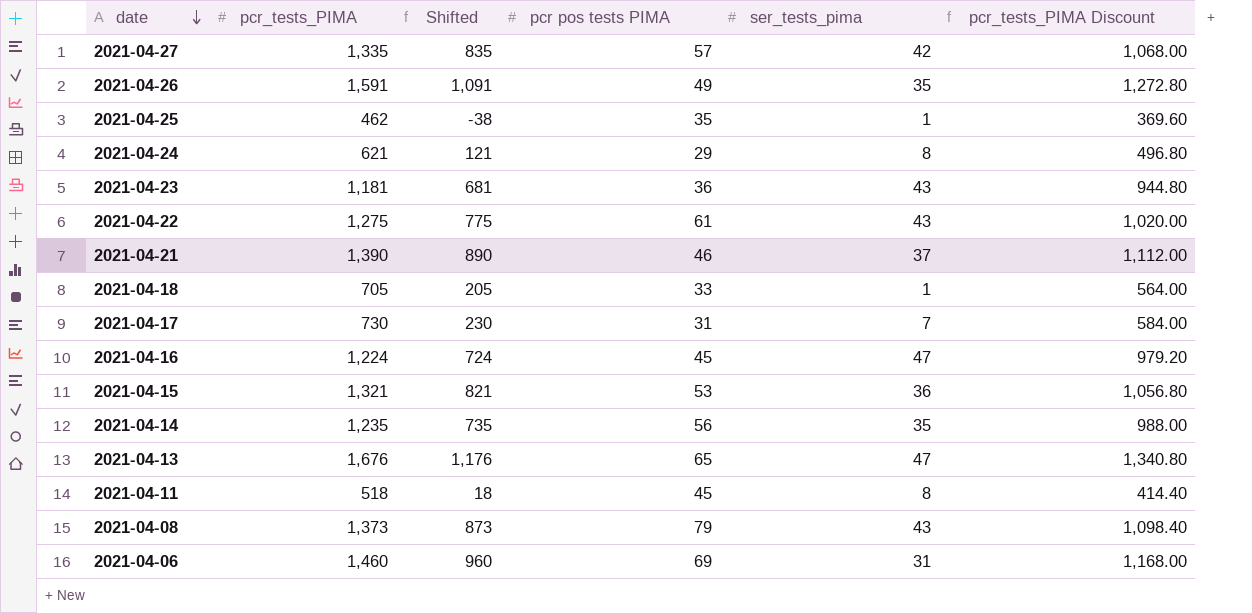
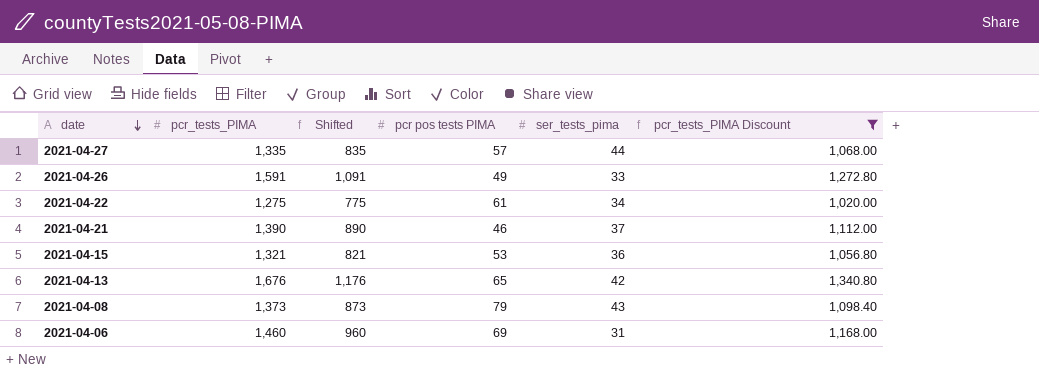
filter: none -> pcr_tests_PIMA Discount >= 1,020.00
2021-04-27 | ser_tests_pima: 42 -> 44
2021-04-26 | ser_tests_pima: 35 -> 33
2021-04-22 | ser_tests_pima: 43 -> 34
2021-04-13 | ser_tests_pima: 47 -> 42

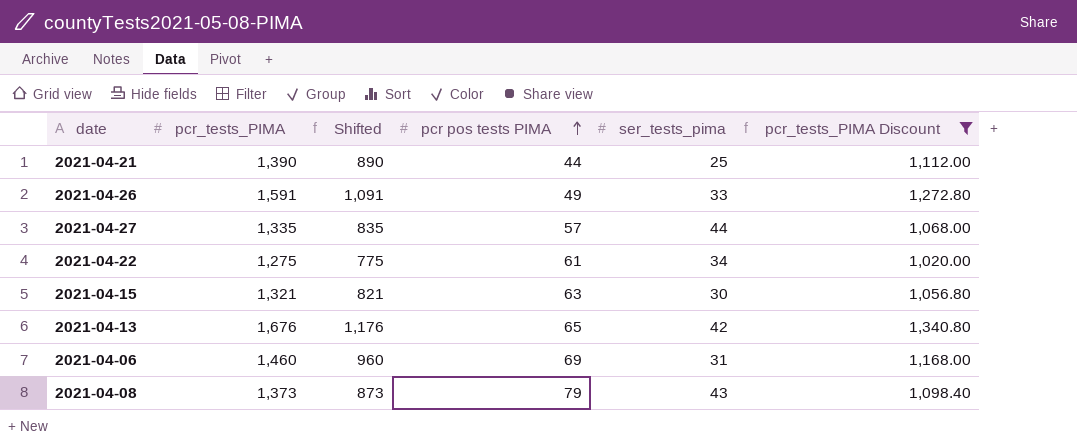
row order: date descending -> pcr pos tests PIMA ascending
2021-04-21 | pcr pos tests PIMA: 46 -> 44
2021-04-21 | ser_tests_pima: 37 -> 25
2021-04-15 | pcr pos tests PIMA: 53 -> 63
2021-04-15 | ser_tests_pima: 36 -> 30

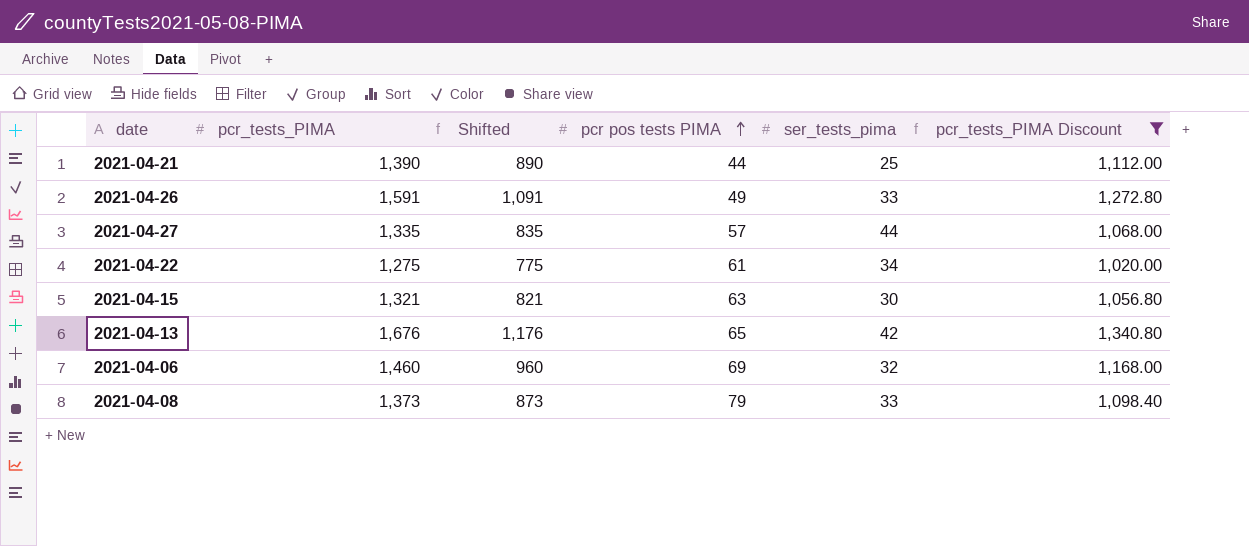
2021-04-06 | ser_tests_pima: 31 -> 32
2021-04-08 | ser_tests_pima: 43 -> 33

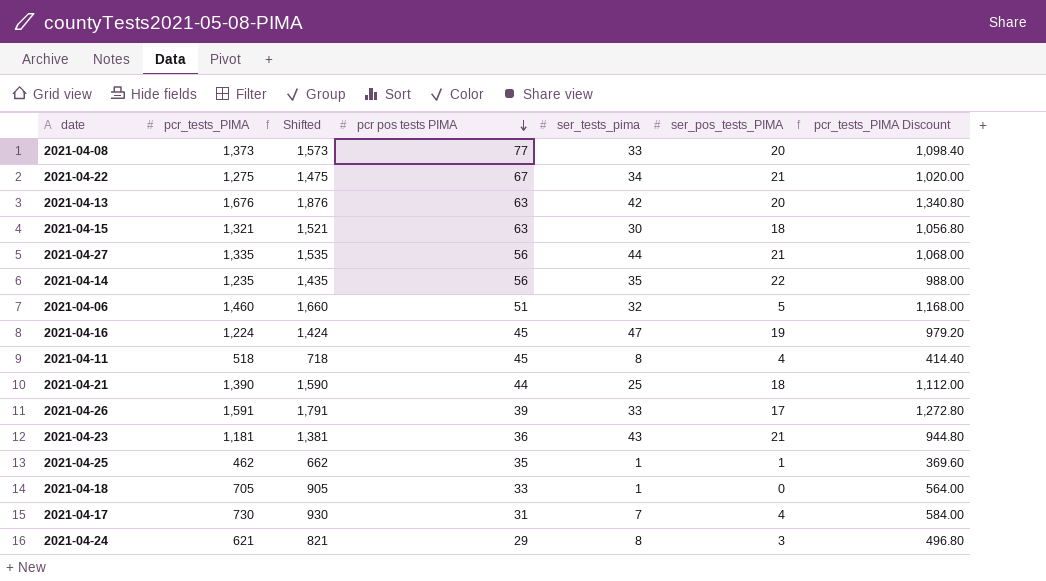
filter: pcr_tests_PIMA Discount >= 1,020.00 -> none
row order: pcr pos tests PIMA ascending -> pcr pos tests PIMA descending
column Shifted | formula: [pcr_tests_PIMA] - 500 -> [pcr_tests_PIMA] + 200
column ser_pos_tests_PIMA | position: none -> 6
2021-04-08 | pcr pos tests PIMA: 79 -> 77
2021-04-22 | pcr pos tests PIMA: 61 -> 67
2021-04-13 | pcr pos tests PIMA: 65 -> 63
2021-04-27 | pcr pos tests PIMA: 57 -> 56
2021-04-06 | pcr pos tests PIMA: 69 -> 51
2021-04-26 | pcr pos tests PIMA: 49 -> 39

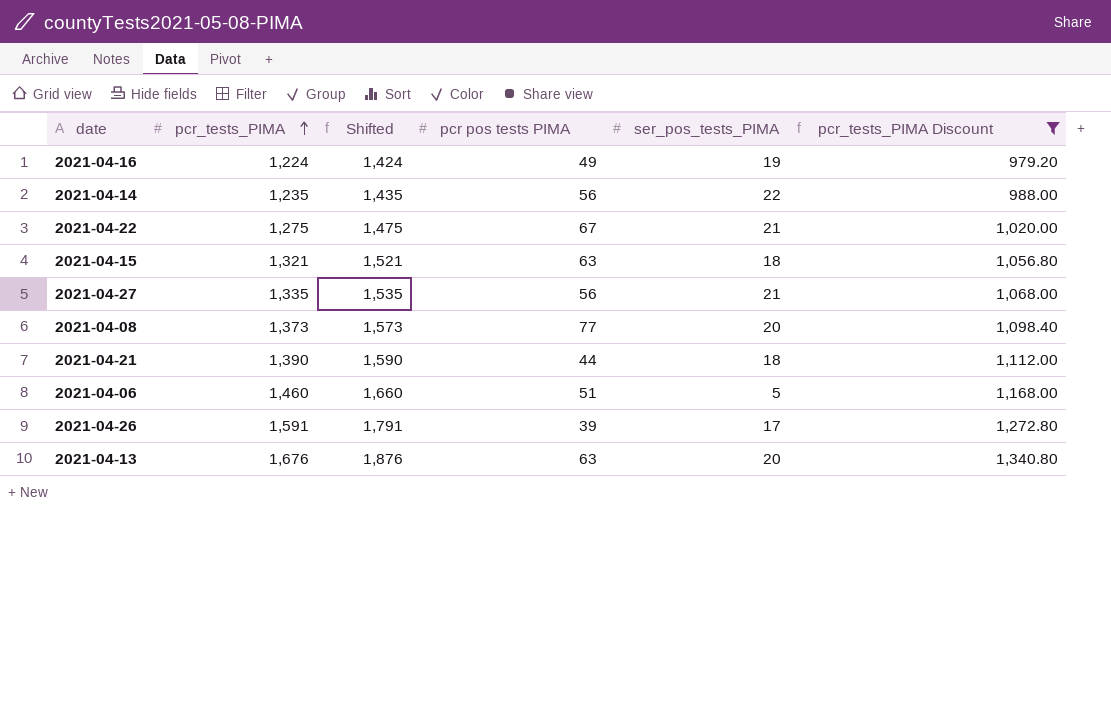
filter: none -> pcr_tests_PIMA Discount >= 979.20
row order: pcr pos tests PIMA descending -> pcr_tests_PIMA ascending
column ser_tests_pima | position: 5 -> none
2021-04-16 | pcr pos tests PIMA: 45 -> 49

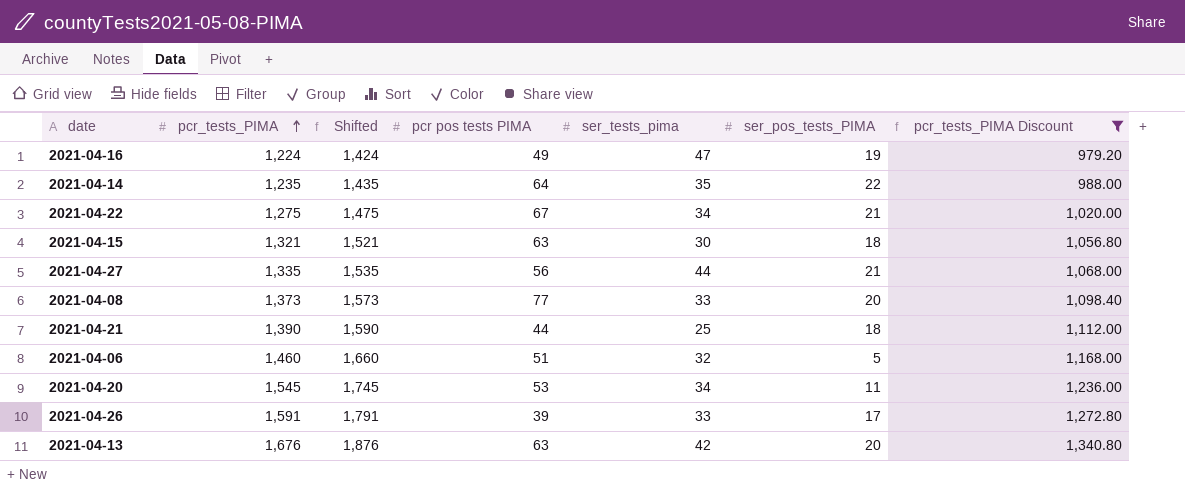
column ser_tests_pima | position: none -> 5
2021-04-14 | pcr pos tests PIMA: 56 -> 64
row 2021-04-20: none -> 1,545 | 1,745 | 53 | 34 | 11 | 1,236.00

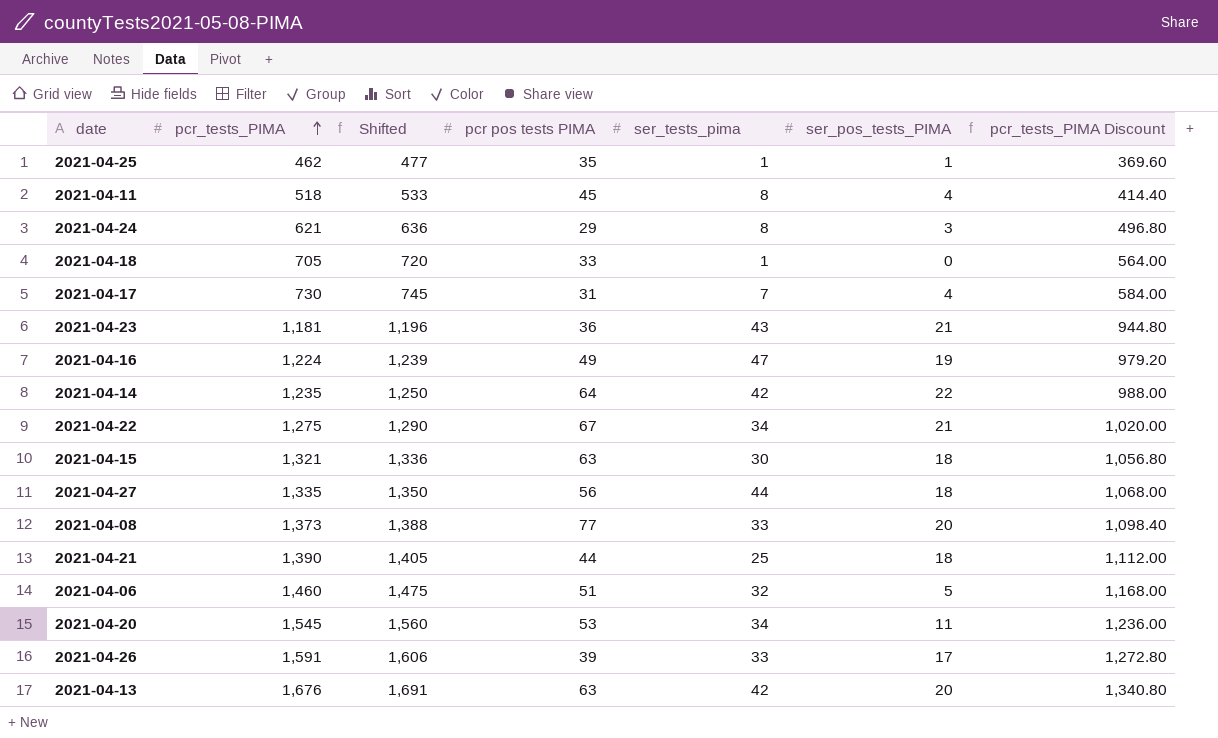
filter: pcr_tests_PIMA Discount >= 979.20 -> none
column Shifted | formula: [pcr_tests_PIMA] + 200 -> [pcr_tests_PIMA] + 15
2021-04-14 | ser_tests_pima: 35 -> 42
2021-04-27 | ser_pos_tests_PIMA: 21 -> 18

